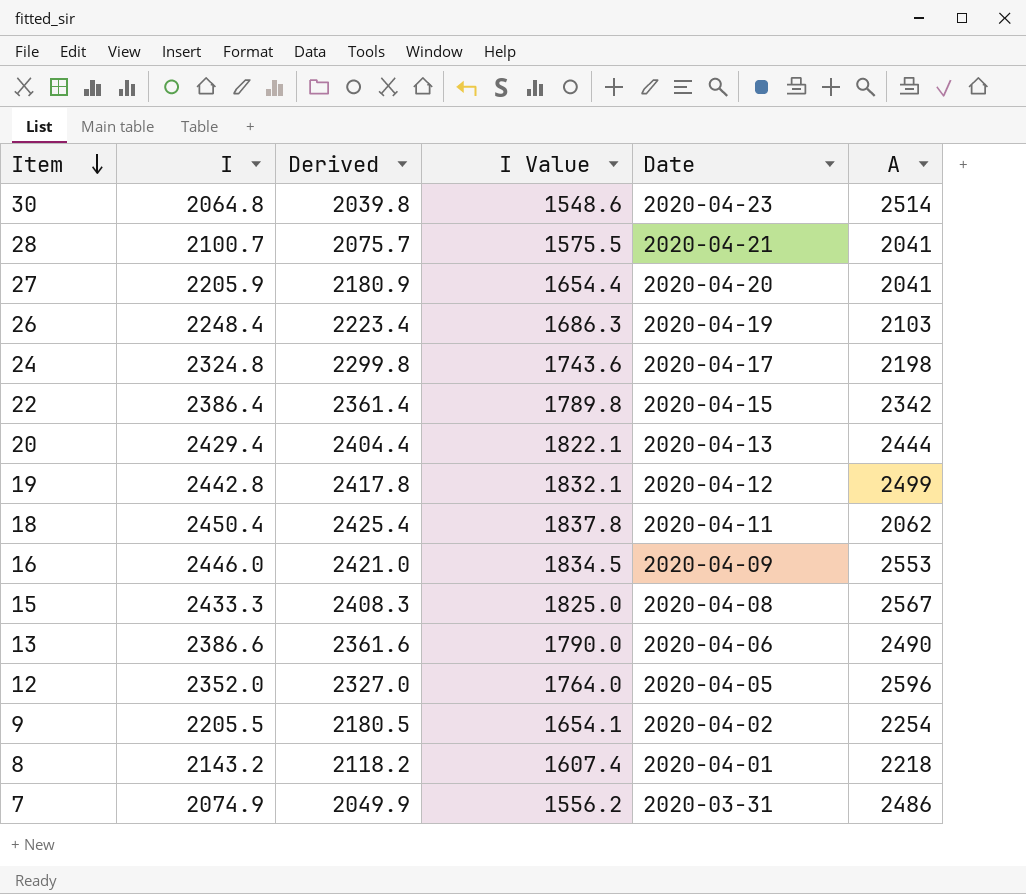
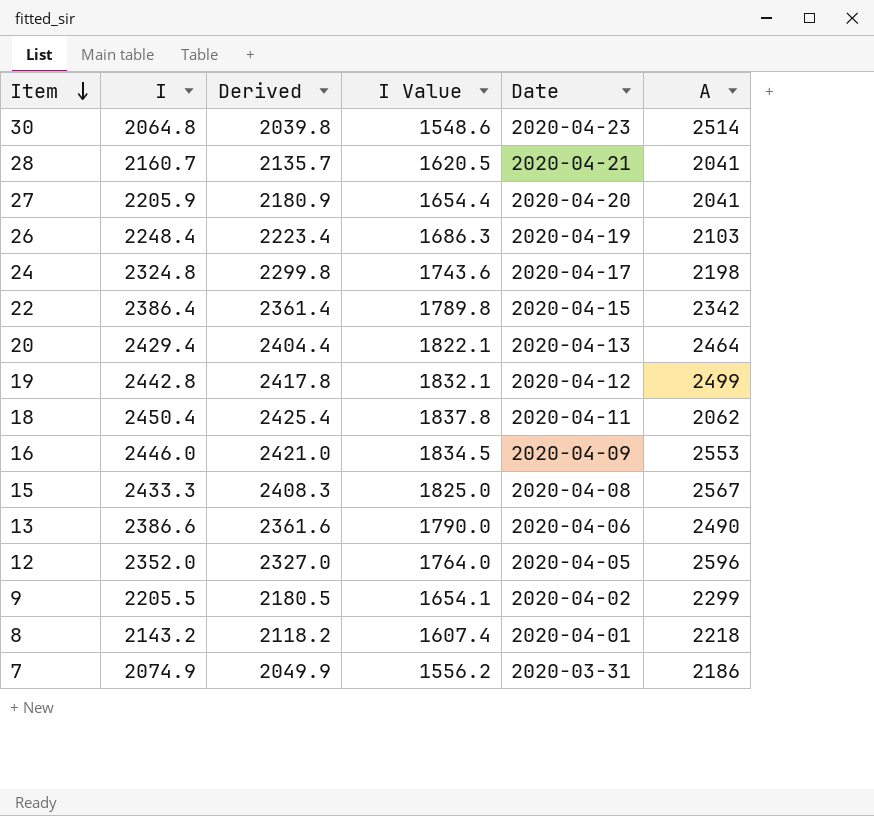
28 | I: 2100.7 -> 2160.7
28 | Derived: 2075.7 -> 2135.7
28 | I Value: 1575.5 -> 1620.5
20 | A: 2444 -> 2464
9 | A: 2254 -> 2299
7 | A: 2486 -> 2186

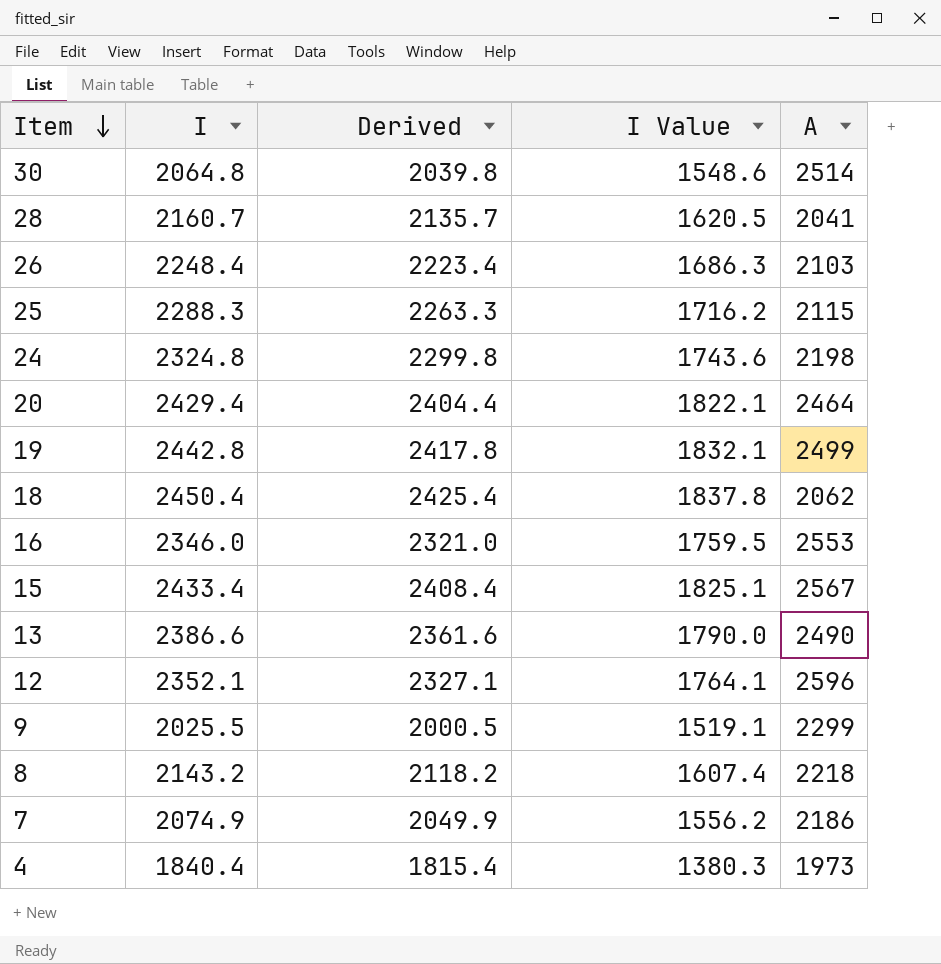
column Date | position: 5 -> none
row 27: 2205.9 | 2180.9 | 1654.4 | 2020-04-20 | 2041 -> none
row 22: 2386.4 | 2361.4 | 1789.8 | 2020-04-15 | 2342 -> none
row 25: none -> 2288.3 | 2263.3 | 1716.2 | 2115
16 | I: 2446.0 -> 2346.0
16 | Derived: 2421.0 -> 2321.0
16 | I Value: 1834.5 -> 1759.5
15 | I: 2433.3 -> 2433.4
15 | Derived: 2408.3 -> 2408.4
15 | I Value: 1825.0 -> 1825.1
12 | I: 2352.0 -> 2352.1
12 | Derived: 2327.0 -> 2327.1
12 | I Value: 1764.0 -> 1764.1
9 | I: 2205.5 -> 2025.5
9 | Derived: 2180.5 -> 2000.5
9 | I Value: 1654.1 -> 1519.1
row 4: none -> 1840.4 | 1815.4 | 1380.3 | 1973

